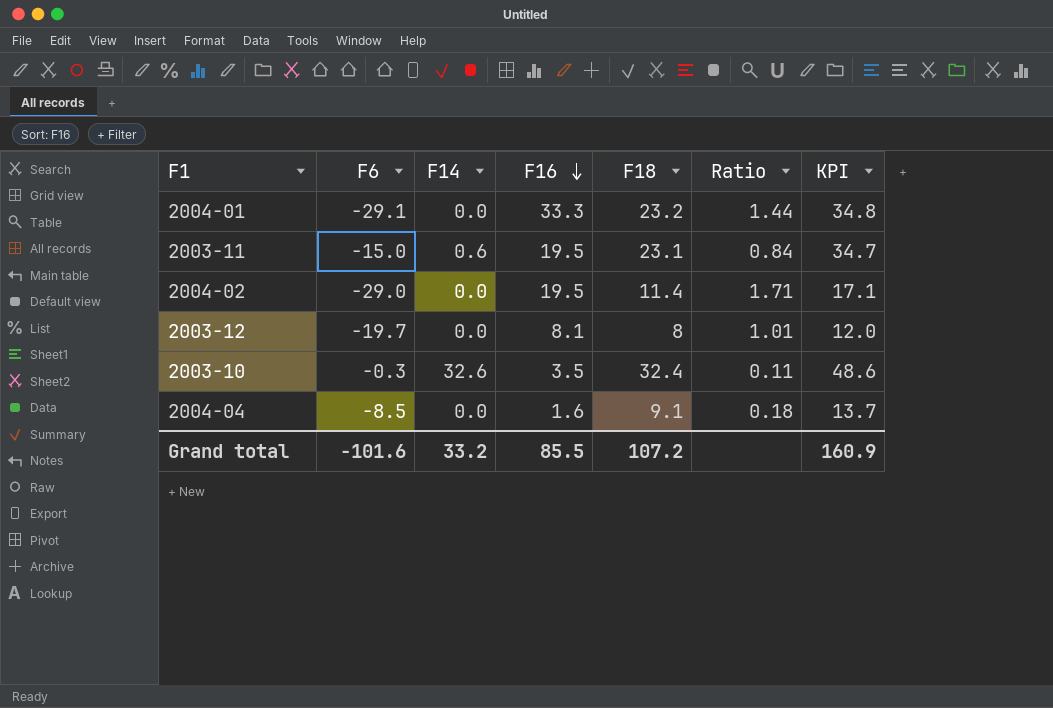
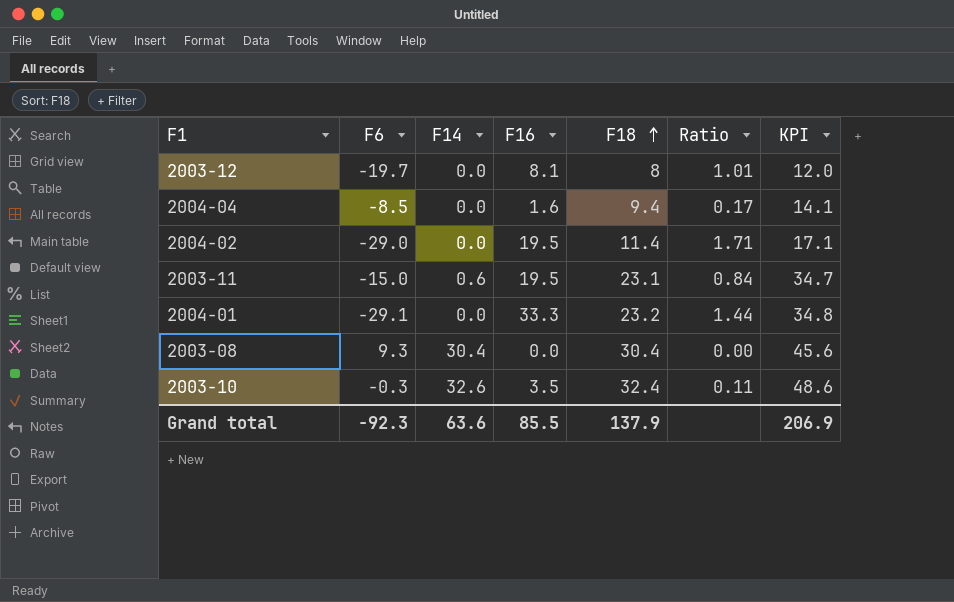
row order: F16 descending -> F18 ascending
2004-04 | F18: 9.1 -> 9.4
2004-04 | Ratio: 0.18 -> 0.17
2004-04 | KPI: 13.7 -> 14.1
row 2003-08: none -> 9.3 | 30.4 | 0.0 | 30.4 | 0.00 | 45.6
Grand total | F6: -101.6 -> -92.3
Grand total | F14: 33.2 -> 63.6
Grand total | F18: 107.2 -> 137.9
Grand total | KPI: 160.9 -> 206.9

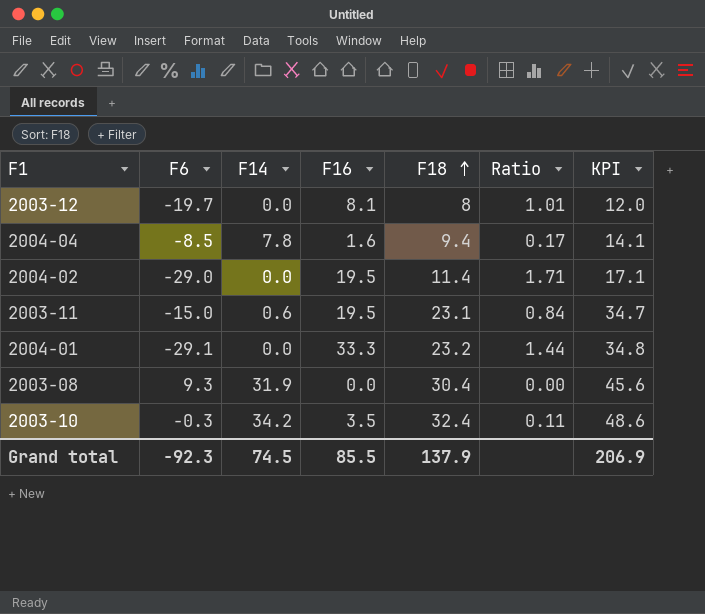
2004-04 | F14: 0.0 -> 7.8
2003-08 | F14: 30.4 -> 31.9
2003-10 | F14: 32.6 -> 34.2
Grand total | F14: 63.6 -> 74.5

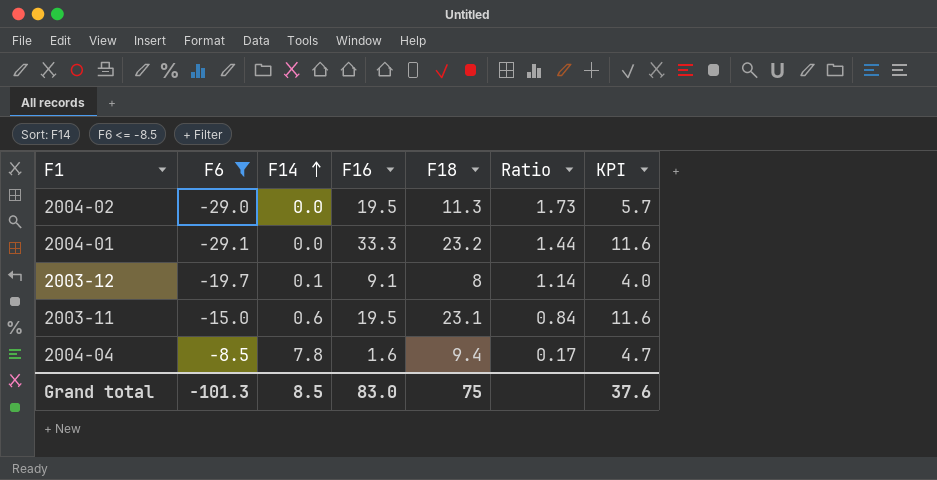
filter: none -> F6 <= -8.5
row order: F18 ascending -> F14 ascending
column KPI | formula: [F18] * 1.5 -> [F18] * 0.5
2004-02 | F18: 11.4 -> 11.3
2004-02 | Ratio: 1.71 -> 1.73
2003-12 | F14: 0.0 -> 0.1
2003-12 | F16: 8.1 -> 9.1
2003-12 | Ratio: 1.01 -> 1.14
Grand total | F6: -92.3 -> -101.3
Grand total | F14: 74.5 -> 8.5
Grand total | F16: 85.5 -> 83.0
Grand total | F18: 137.9 -> 75
Grand total | KPI: 206.9 -> 37.6

